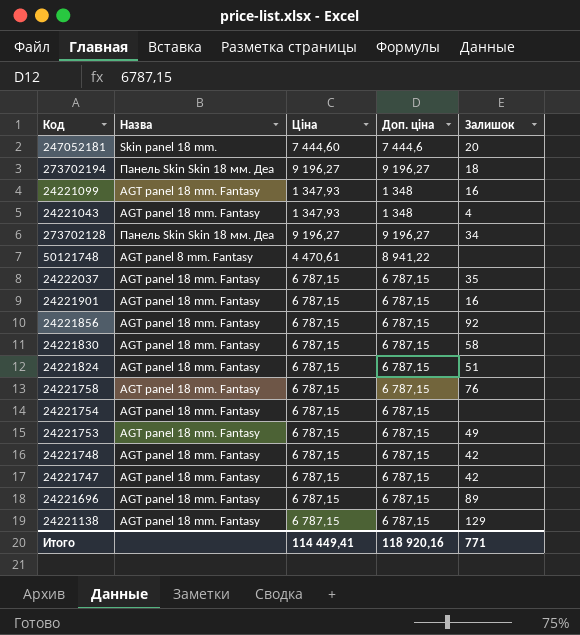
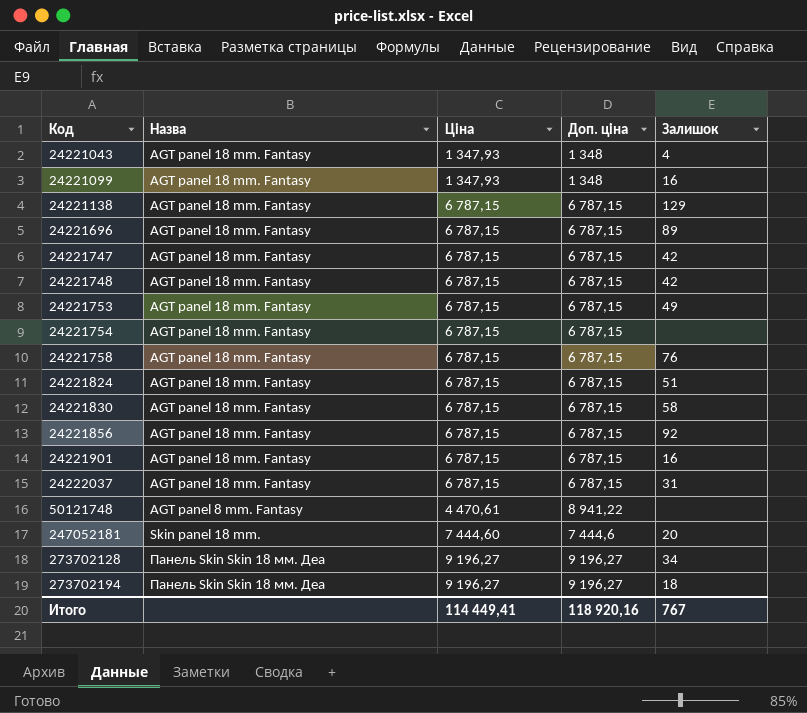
row order: none -> Код ascending
24222037 | Залишок: 35 -> 31
Итого | Залишок: 771 -> 767

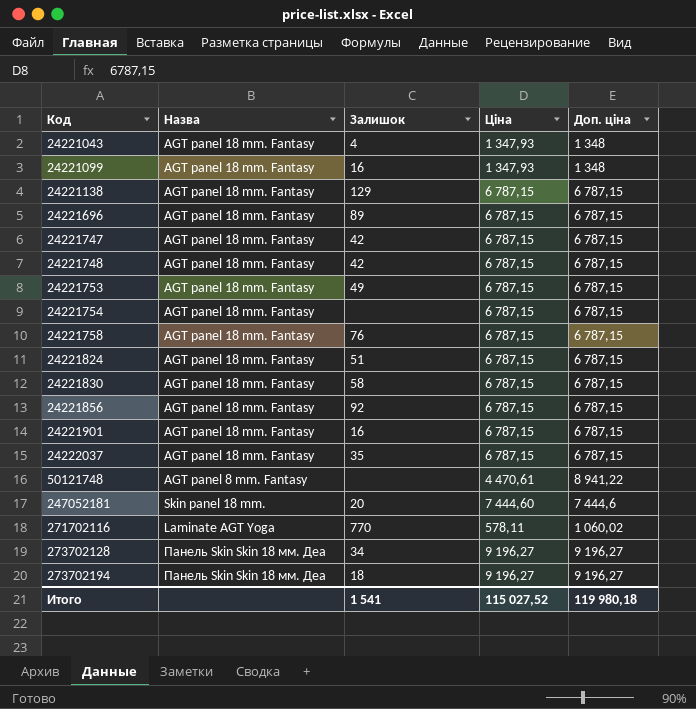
column Залишок | position: 5 -> 3
24222037 | Залишок: 31 -> 35
row 271702116: none -> Laminate AGT Yoga | 770 | 578,11 | 1 060,02
Итого | Залишок: 767 -> 1 541
Итого | Ціна: 114 449,41 -> 115 027,52
Итого | Доп. ціна: 118 920,16 -> 119 980,18

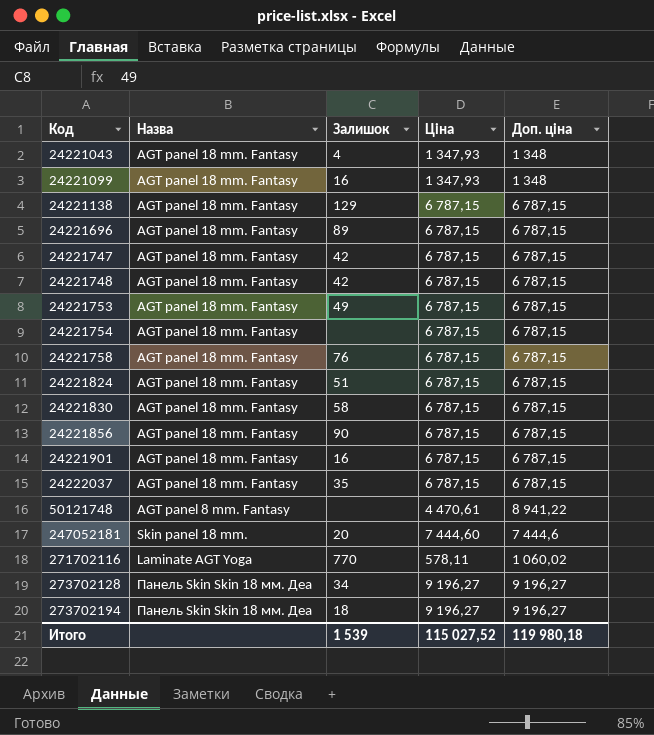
24221856 | Залишок: 92 -> 90
Итого | Залишок: 1 541 -> 1 539

